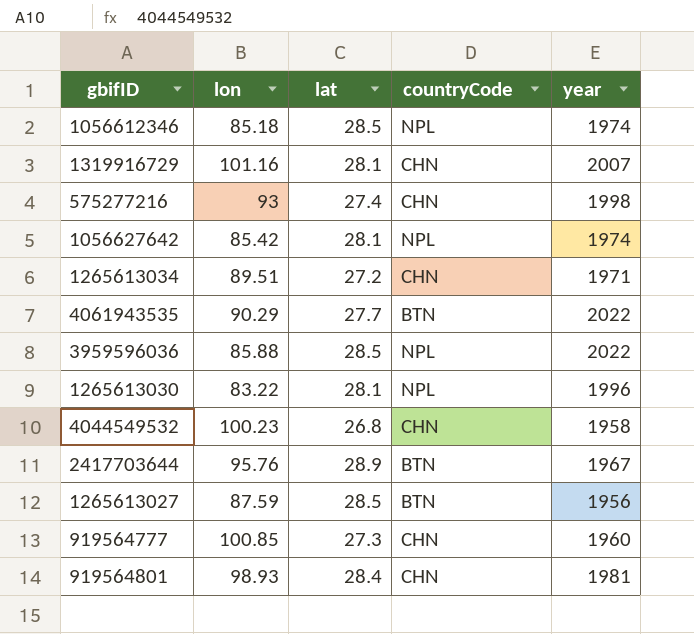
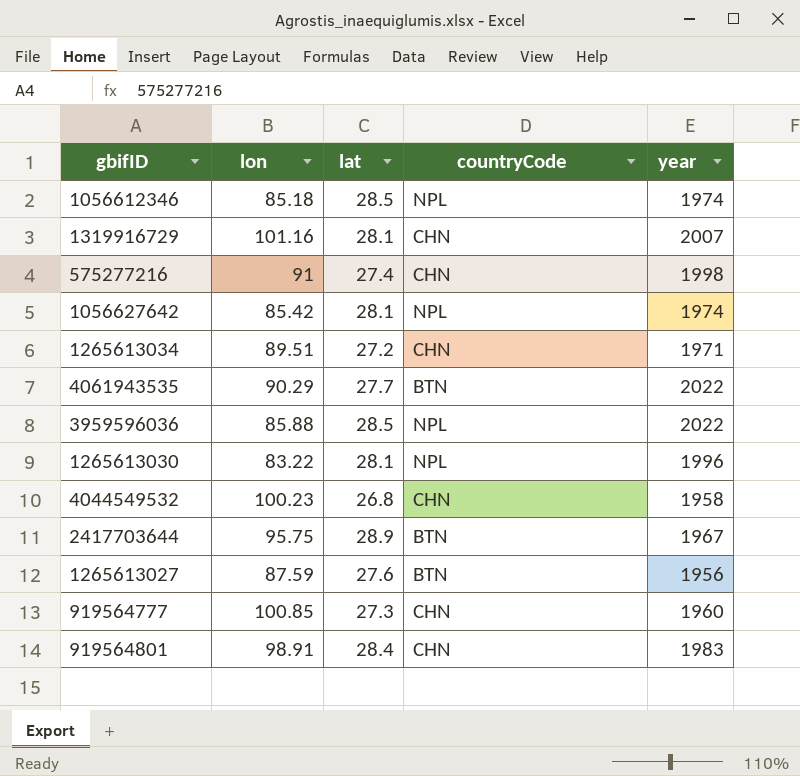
575277216 | lon: 93 -> 91
2417703644 | lon: 95.76 -> 95.75
1265613027 | lat: 28.5 -> 27.6
919564801 | lon: 98.93 -> 98.91
919564801 | year: 1981 -> 1983

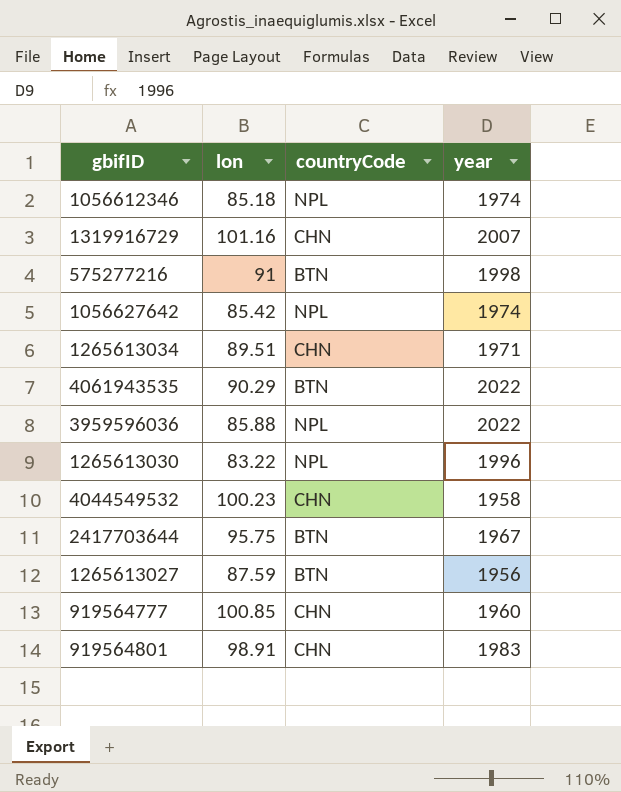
column lat | position: 3 -> none
575277216 | countryCode: CHN -> BTN

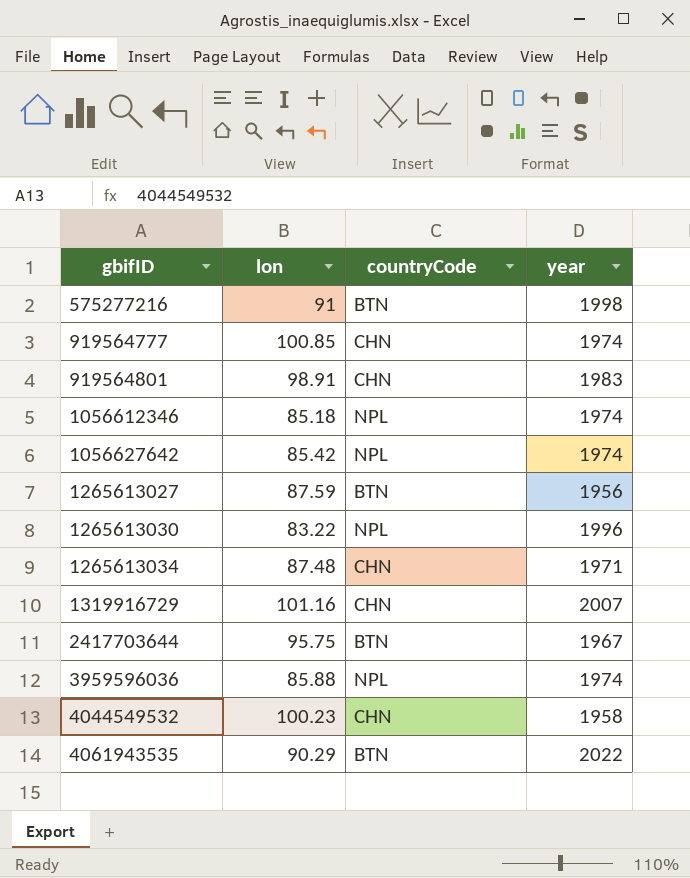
row order: none -> gbifID ascending
919564777 | year: 1960 -> 1974
1265613034 | lon: 89.51 -> 87.48
3959596036 | year: 2022 -> 1974

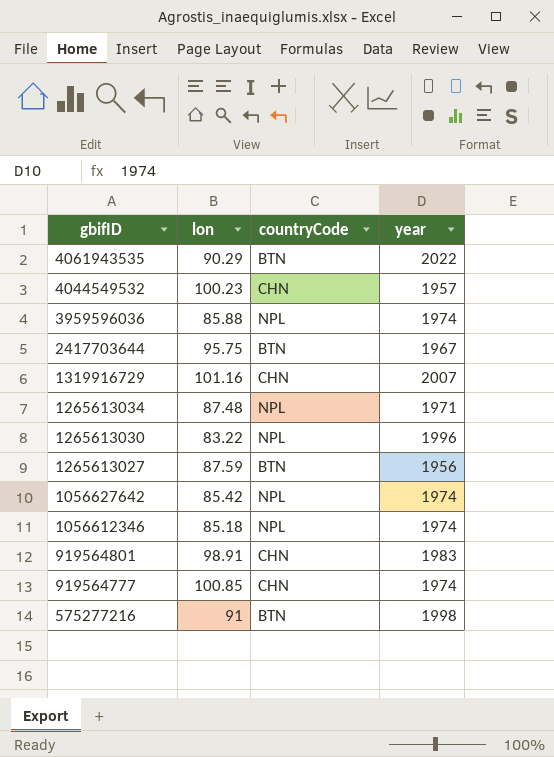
row order: gbifID ascending -> gbifID descending
4044549532 | year: 1958 -> 1957
1265613034 | countryCode: CHN -> NPL

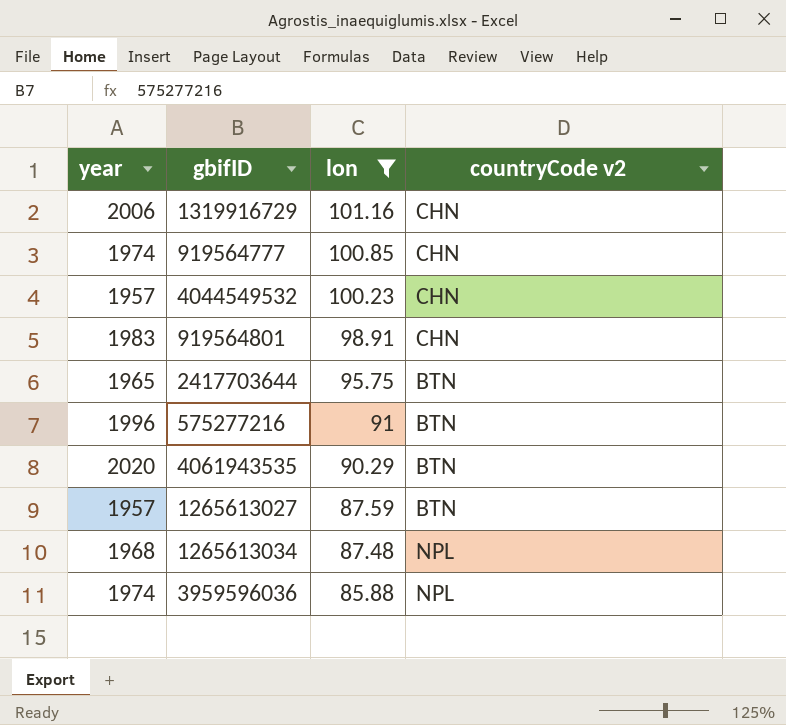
filter: none -> lon >= 85.88
row order: gbifID descending -> lon descending
column year | position: 4 -> 1
column name: countryCode -> countryCode v2
1319916729 | year: 2007 -> 2006
2417703644 | year: 1967 -> 1965
575277216 | year: 1998 -> 1996
4061943535 | year: 2022 -> 2020
1265613027 | year: 1956 -> 1957
1265613034 | year: 1971 -> 1968

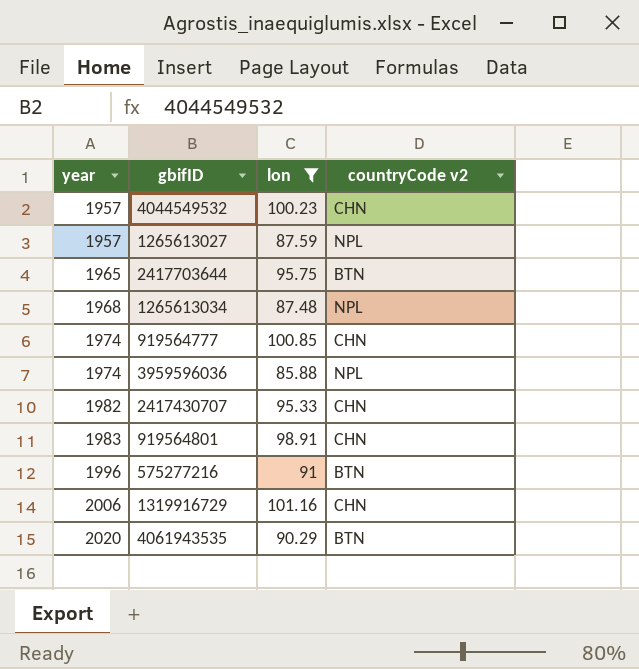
row order: lon descending -> year ascending
1265613027 | countryCode v2: BTN -> NPL
row 2417430707: none -> 1982 | 95.33 | CHN

